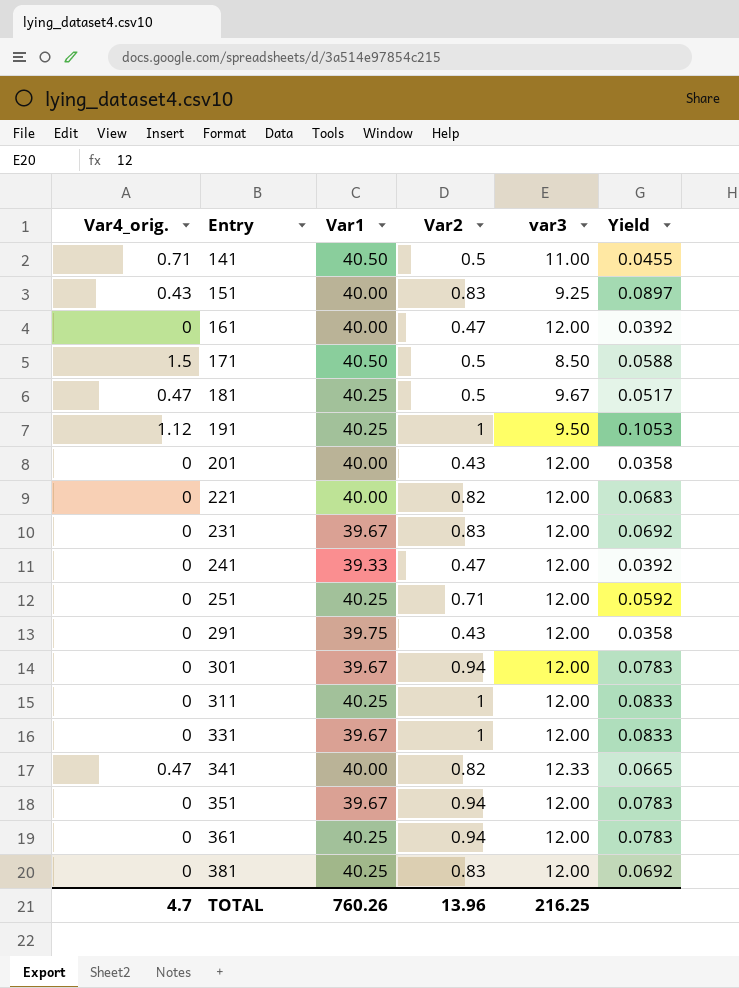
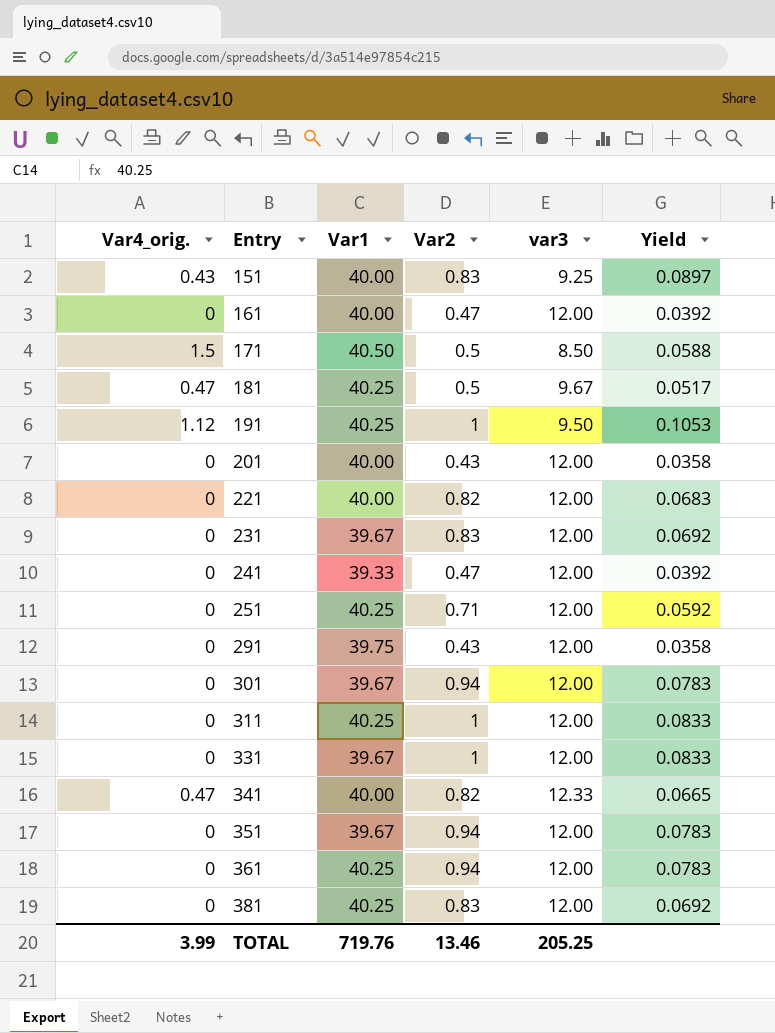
row 141: 0.71 | 40.50 | 0.5 | 11.00 | 0.0455 -> none
TOTAL | Var4_orig.: 4.7 -> 3.99
TOTAL | Var1: 760.26 -> 719.76
TOTAL | Var2: 13.96 -> 13.46
TOTAL | var3: 216.25 -> 205.25

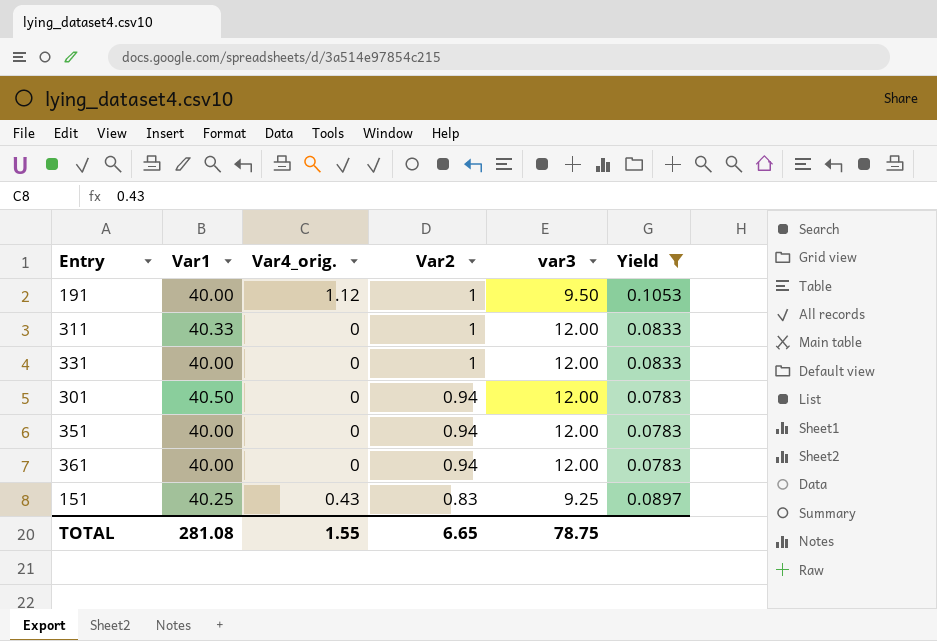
filter: none -> Yield >= 0.0783
row order: Entry ascending -> Var2 descending
column Var4_orig. | position: 1 -> 3
191 | Var1: 40.25 -> 40.00
311 | Var1: 40.25 -> 40.33
331 | Var1: 39.67 -> 40.00
301 | Var1: 39.67 -> 40.50
351 | Var1: 39.67 -> 40.00
361 | Var1: 40.25 -> 40.00
151 | Var1: 40.00 -> 40.25
TOTAL | Var1: 719.76 -> 281.08
TOTAL | Var4_orig.: 3.99 -> 1.55
TOTAL | Var2: 13.46 -> 6.65
TOTAL | var3: 205.25 -> 78.75

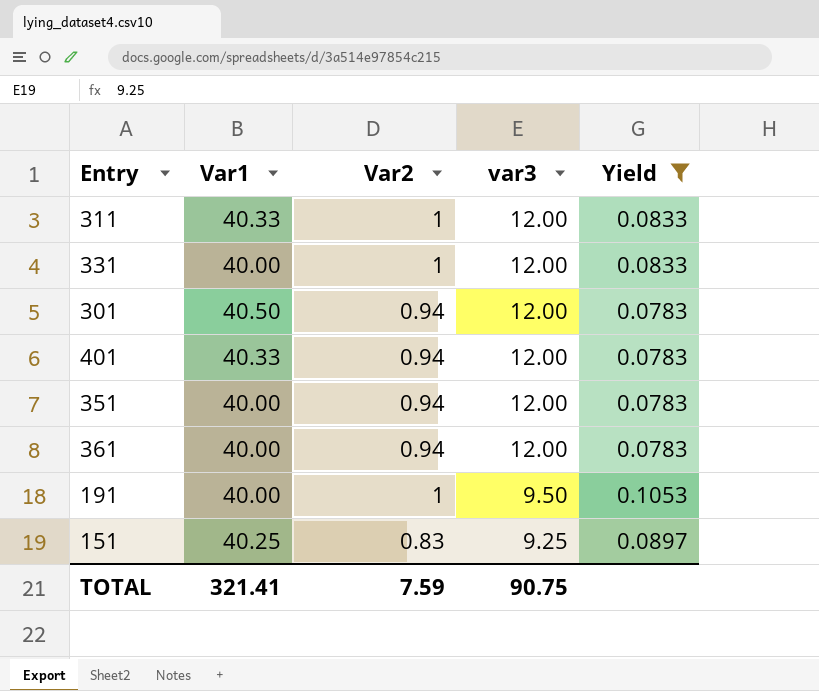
row order: Var2 descending -> var3 descending
column Var4_orig. | position: 3 -> none
row 401: none -> 40.33 | 0.94 | 12.00 | 0.0783
TOTAL | Var1: 281.08 -> 321.41
TOTAL | Var2: 6.65 -> 7.59
TOTAL | var3: 78.75 -> 90.75

